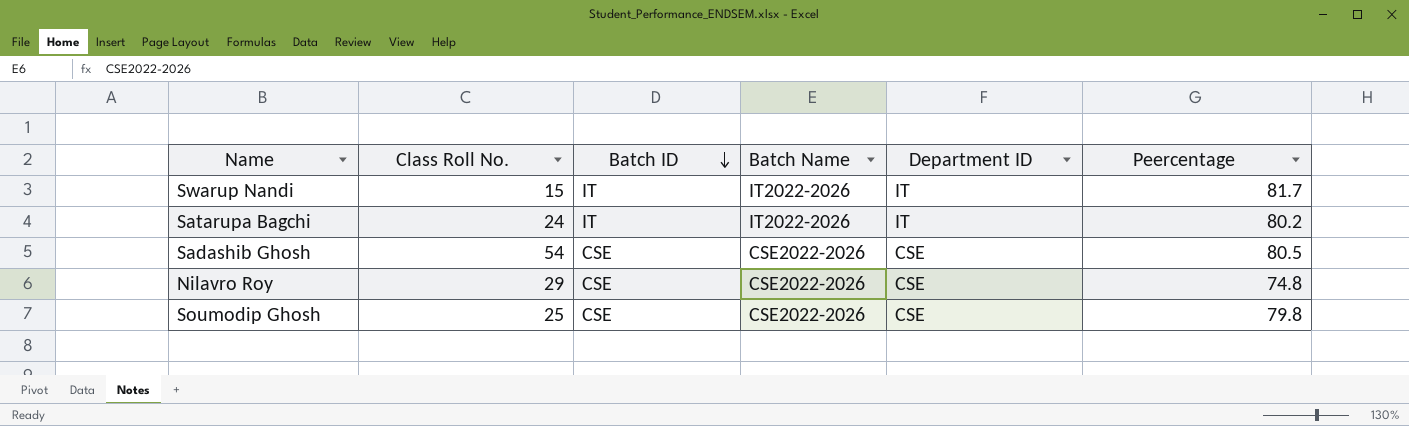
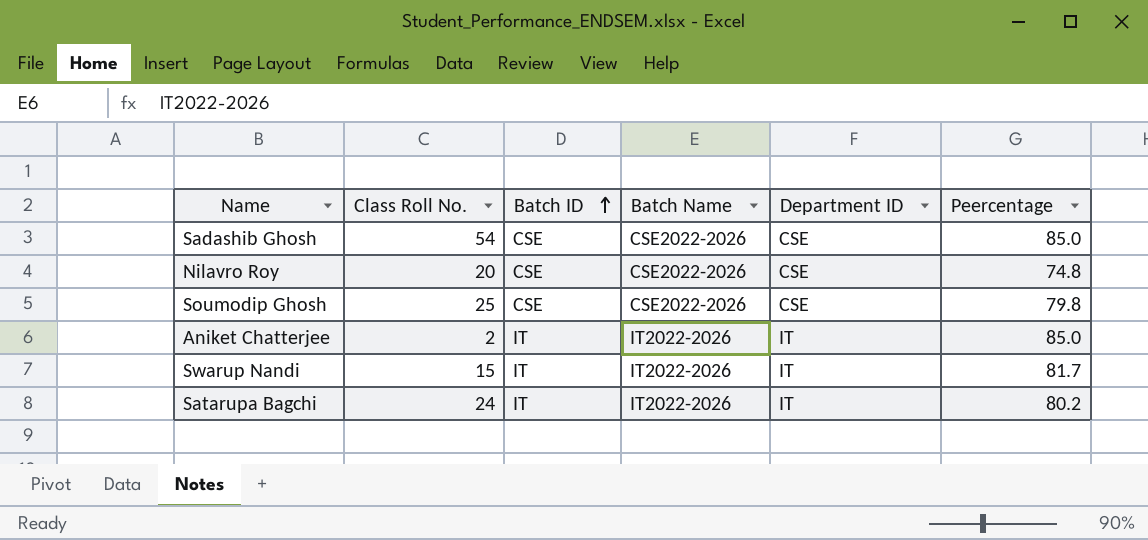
row order: Batch ID descending -> Batch ID ascending
Sadashib Ghosh | Peercentage: 80.5 -> 85.0
Nilavro Roy | Class Roll No.: 29 -> 20
row Aniket Chatterjee: none -> 2 | IT | IT2022-2026 | IT | 85.0

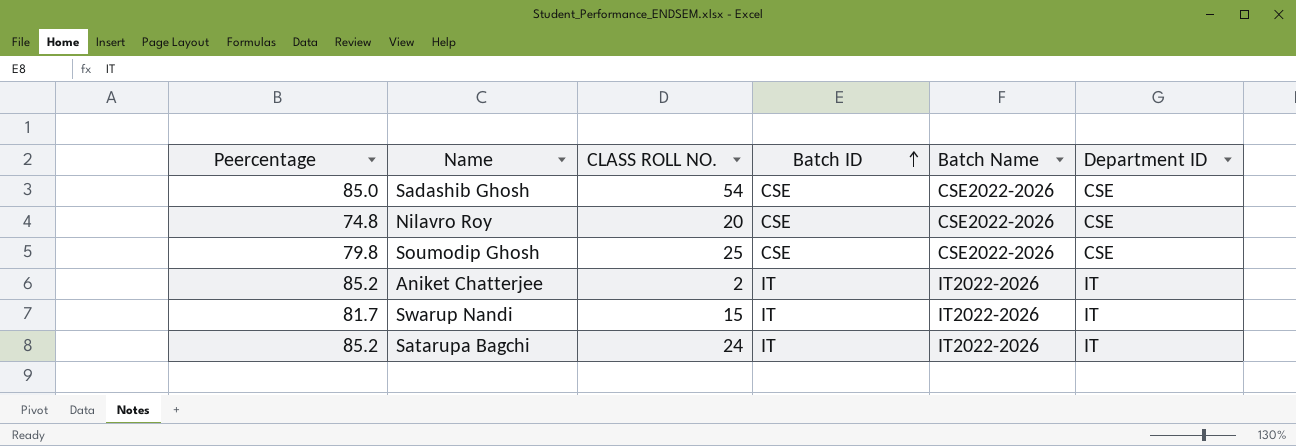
column Peercentage | position: 6 -> 1
column name: Class Roll No. -> CLASS ROLL NO.
Aniket Chatterjee | Peercentage: 85.0 -> 85.2
Satarupa Bagchi | Peercentage: 80.2 -> 85.2

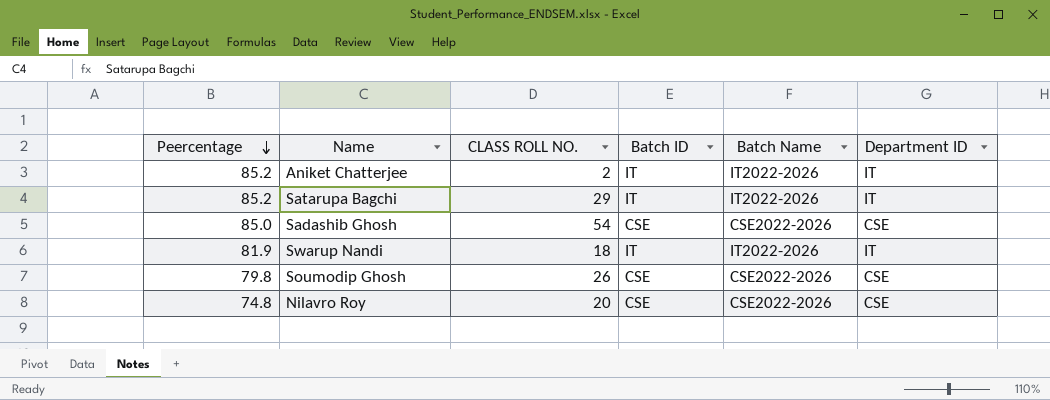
row order: Batch ID ascending -> Peercentage descending
Satarupa Bagchi | CLASS ROLL NO.: 24 -> 29
Swarup Nandi | Peercentage: 81.7 -> 81.9
Swarup Nandi | CLASS ROLL NO.: 15 -> 18
Soumodip Ghosh | CLASS ROLL NO.: 25 -> 26

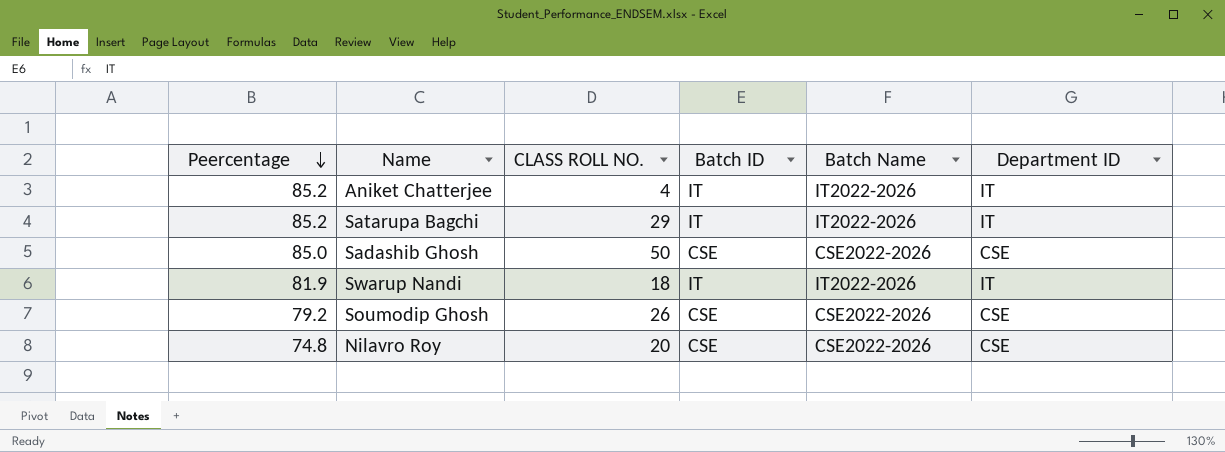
Aniket Chatterjee | CLASS ROLL NO.: 2 -> 4
Sadashib Ghosh | CLASS ROLL NO.: 54 -> 50
Soumodip Ghosh | Peercentage: 79.8 -> 79.2

